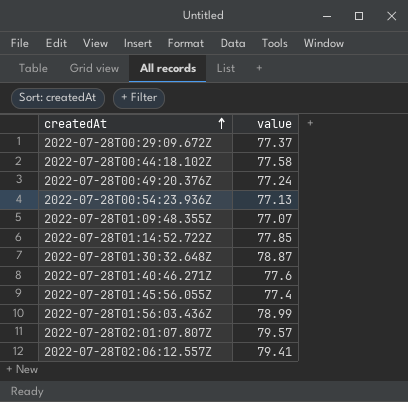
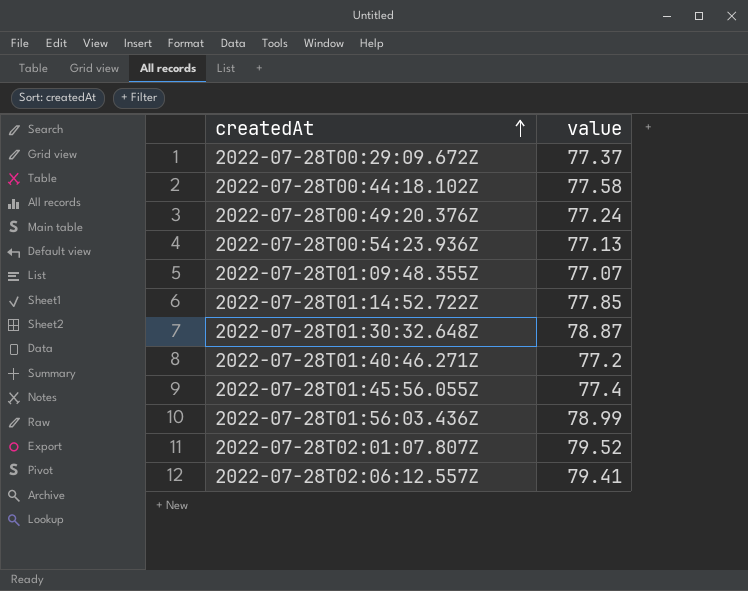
2022-07-28T01:40:46.271Z | value: 77.6 -> 77.2
2022-07-28T02:01:07.807Z | value: 79.57 -> 79.52

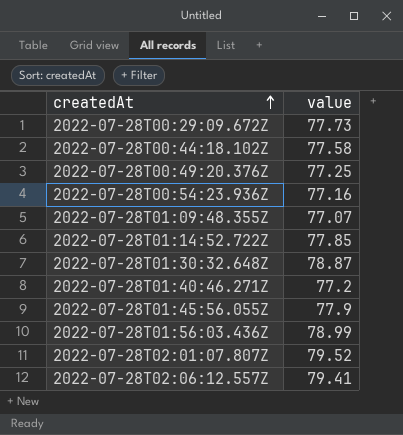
2022-07-28T00:29:09.672Z | value: 77.37 -> 77.73
2022-07-28T00:49:20.376Z | value: 77.24 -> 77.25
2022-07-28T00:54:23.936Z | value: 77.13 -> 77.16
2022-07-28T01:45:56.055Z | value: 77.4 -> 77.9

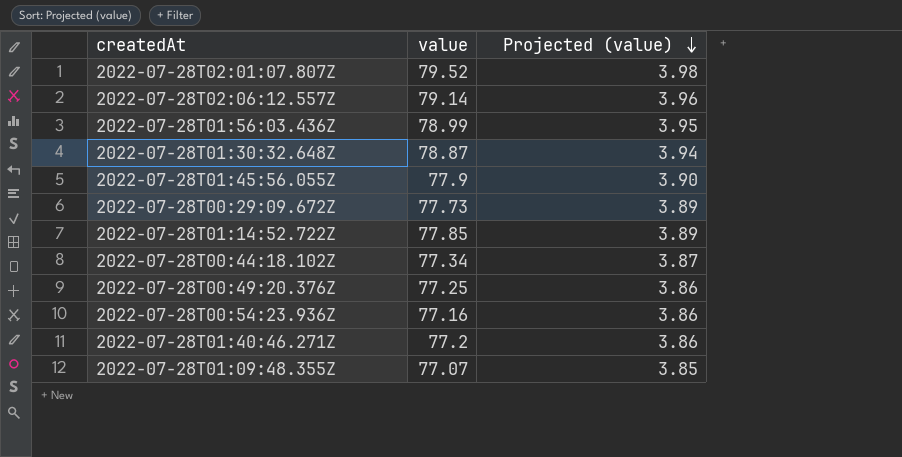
row order: createdAt ascending -> Projected (value) descending
column Projected (value) | formula: none -> [value] * 0.05
2022-07-28T02:06:12.557Z | value: 79.41 -> 79.14
2022-07-28T00:44:18.102Z | value: 77.58 -> 77.34

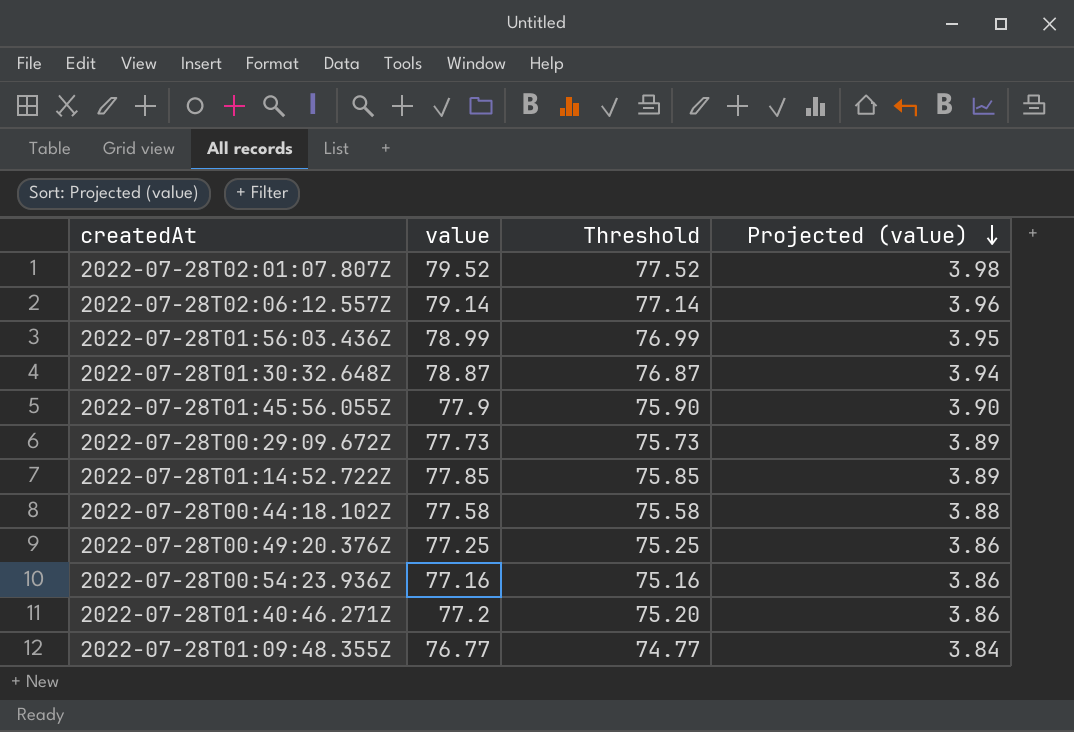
column Threshold | formula: none -> [value] - 2
2022-07-28T00:44:18.102Z | value: 77.34 -> 77.58
2022-07-28T00:44:18.102Z | Projected (value): 3.87 -> 3.88
2022-07-28T01:09:48.355Z | value: 77.07 -> 76.77
2022-07-28T01:09:48.355Z | Projected (value): 3.85 -> 3.84

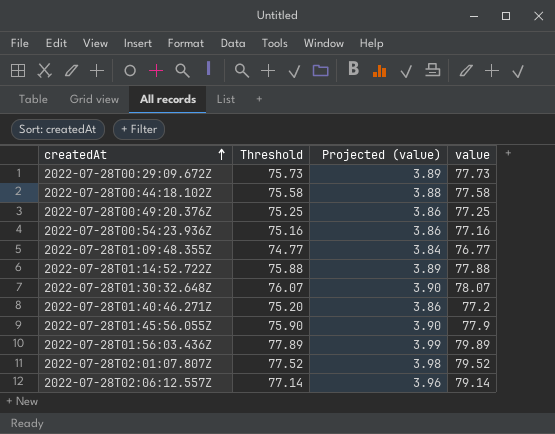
row order: Projected (value) descending -> createdAt ascending
column value | position: 2 -> 4
2022-07-28T01:14:52.722Z | Threshold: 75.85 -> 75.88
2022-07-28T01:14:52.722Z | value: 77.85 -> 77.88
2022-07-28T01:30:32.648Z | Threshold: 76.87 -> 76.07
2022-07-28T01:30:32.648Z | Projected (value): 3.94 -> 3.90
2022-07-28T01:30:32.648Z | value: 78.87 -> 78.07
2022-07-28T01:56:03.436Z | Threshold: 76.99 -> 77.89
2022-07-28T01:56:03.436Z | Projected (value): 3.95 -> 3.99
2022-07-28T01:56:03.436Z | value: 78.99 -> 79.89

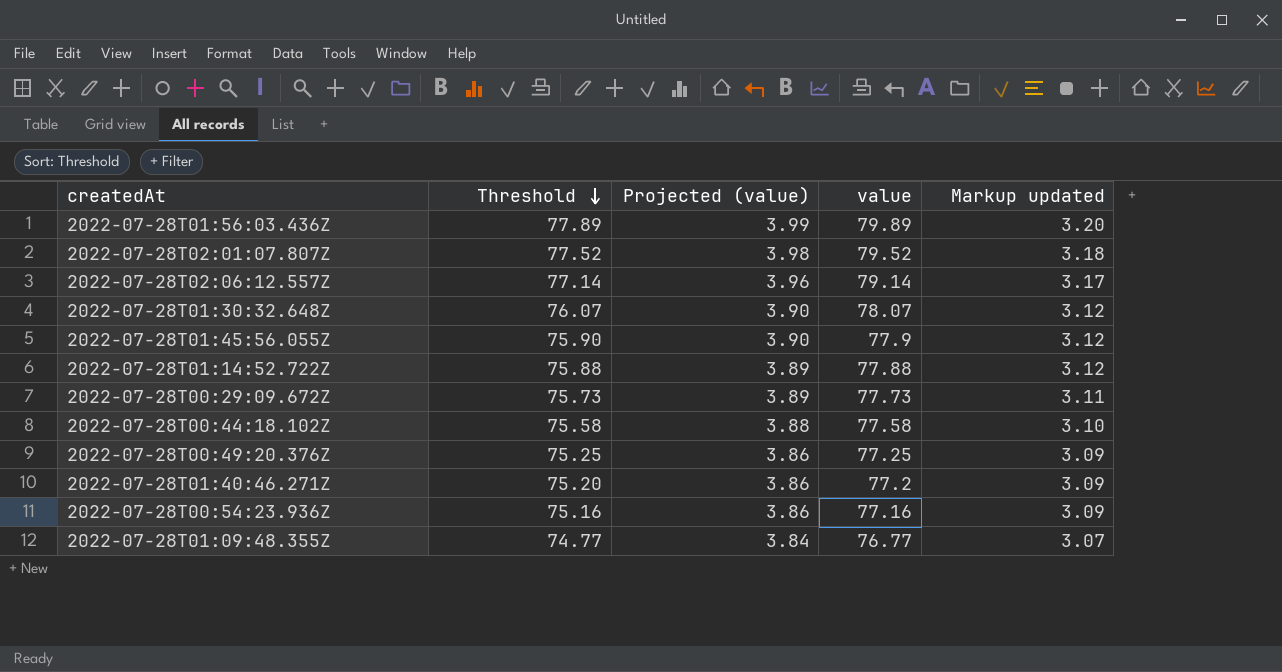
row order: createdAt ascending -> Threshold descending
column Markup updated | formula: none -> [value] * 0.04

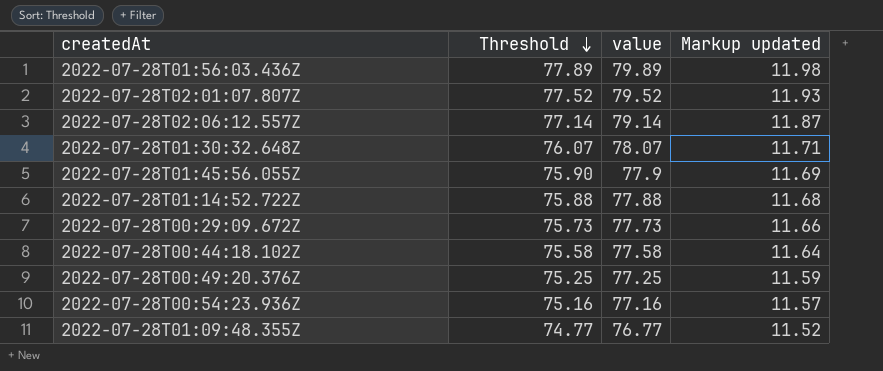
column Projected (value) | formula: [value] * 0.05 -> none
column Markup updated | formula: [value] * 0.04 -> [value] * 0.15
row 2022-07-28T01:40:46.271Z: 75.20 | 3.86 | 77.2 | 3.09 -> none

